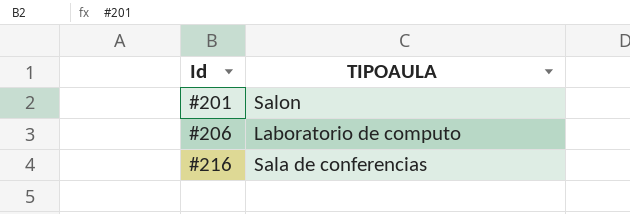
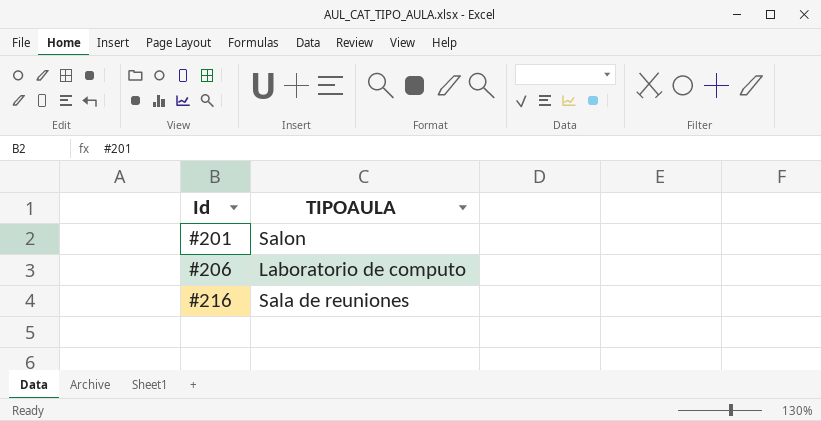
#216 | TIPOAULA: Sala de conferencias -> Sala de reuniones

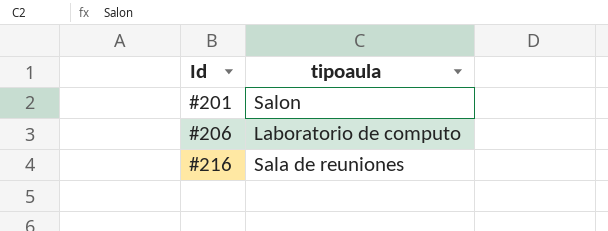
column name: TIPOAULA -> tipoaula

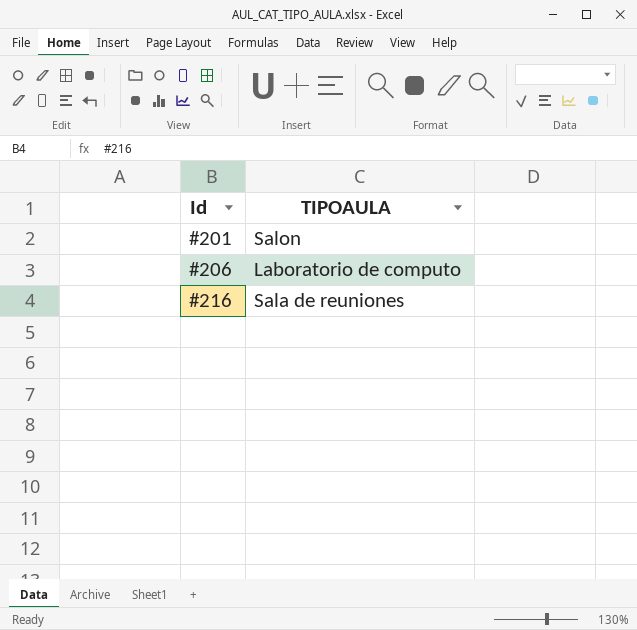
column name: tipoaula -> TIPOAULA

